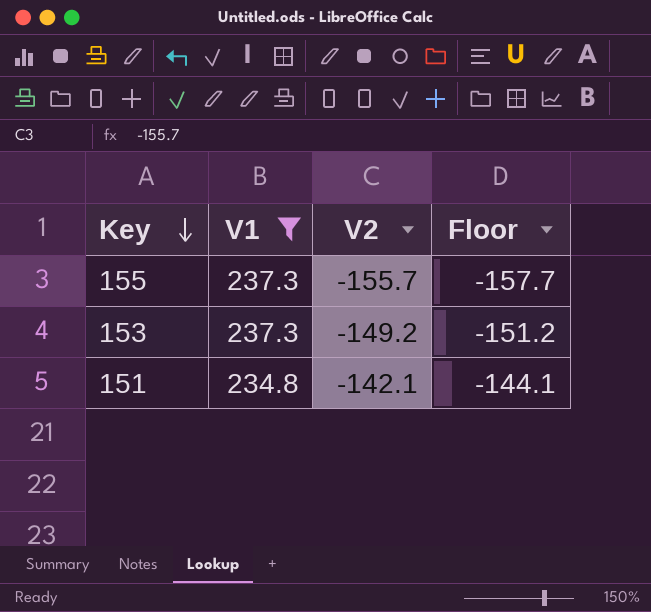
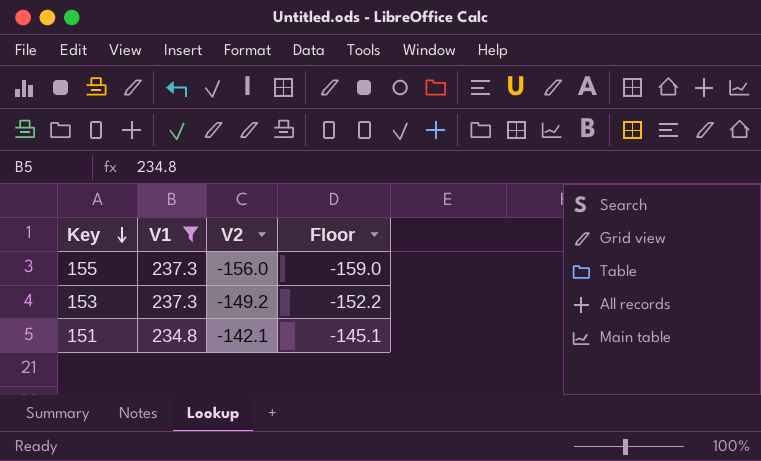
column Floor | formula: [V2] - 2 -> [V2] - 3
155 | V2: -155.7 -> -156.0

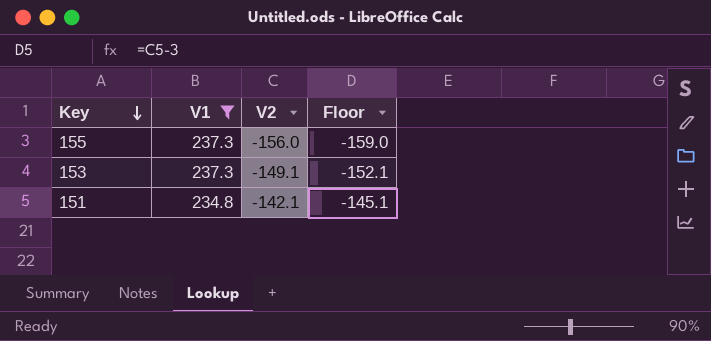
153 | V2: -149.2 -> -149.1
153 | Floor: -152.2 -> -152.1

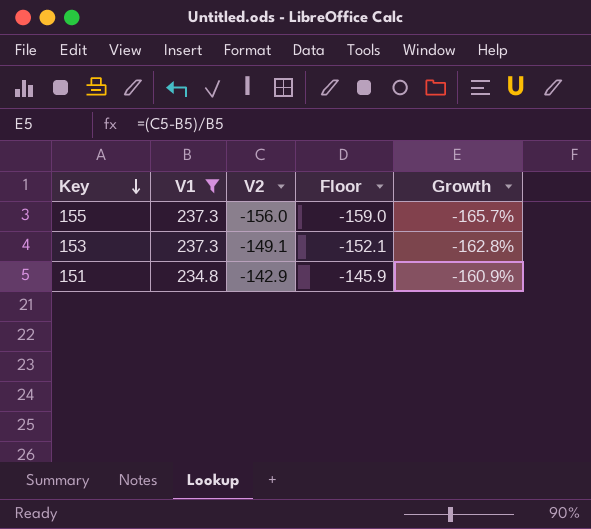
column Growth | formula: none -> ([V2] - [V1]) / [V1]
151 | V2: -142.1 -> -142.9
151 | Floor: -145.1 -> -145.9

